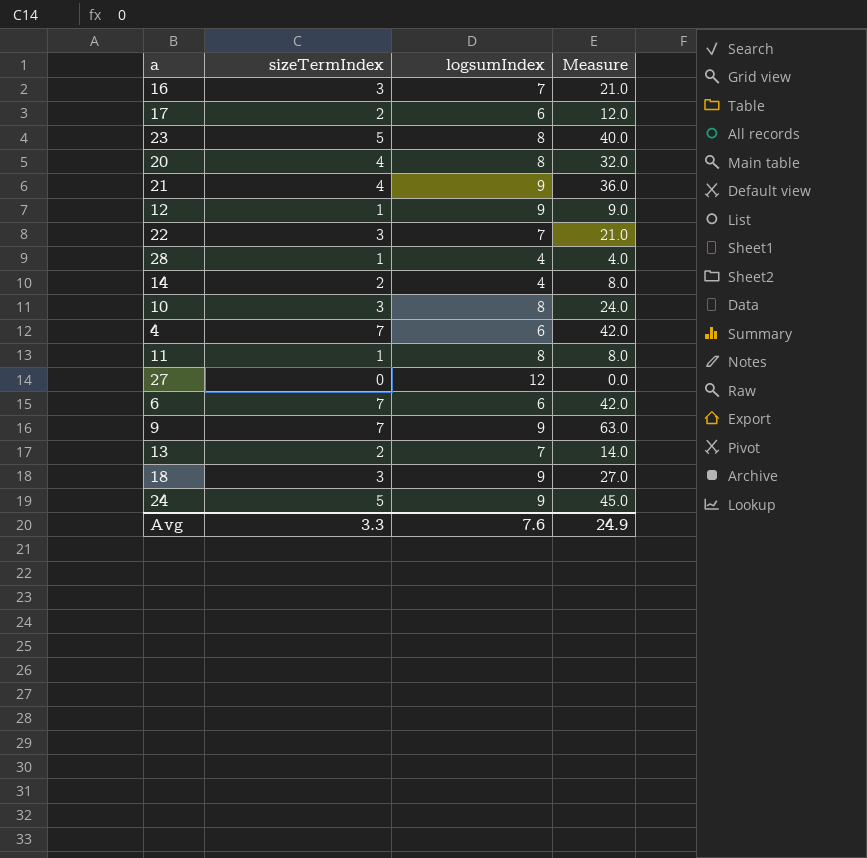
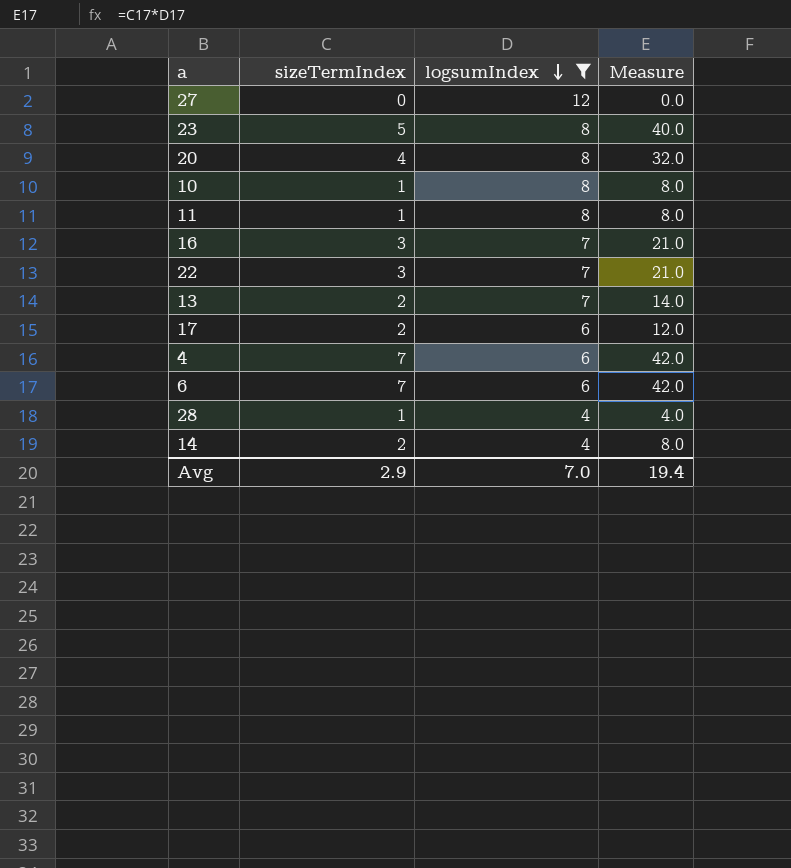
filter: none -> logsumIndex != 9
row order: none -> logsumIndex descending
10 | sizeTermIndex: 3 -> 1
10 | Measure: 24.0 -> 8.0
Avg | sizeTermIndex: 3.3 -> 2.9
Avg | logsumIndex: 7.6 -> 7.0
Avg | Measure: 24.9 -> 19.4

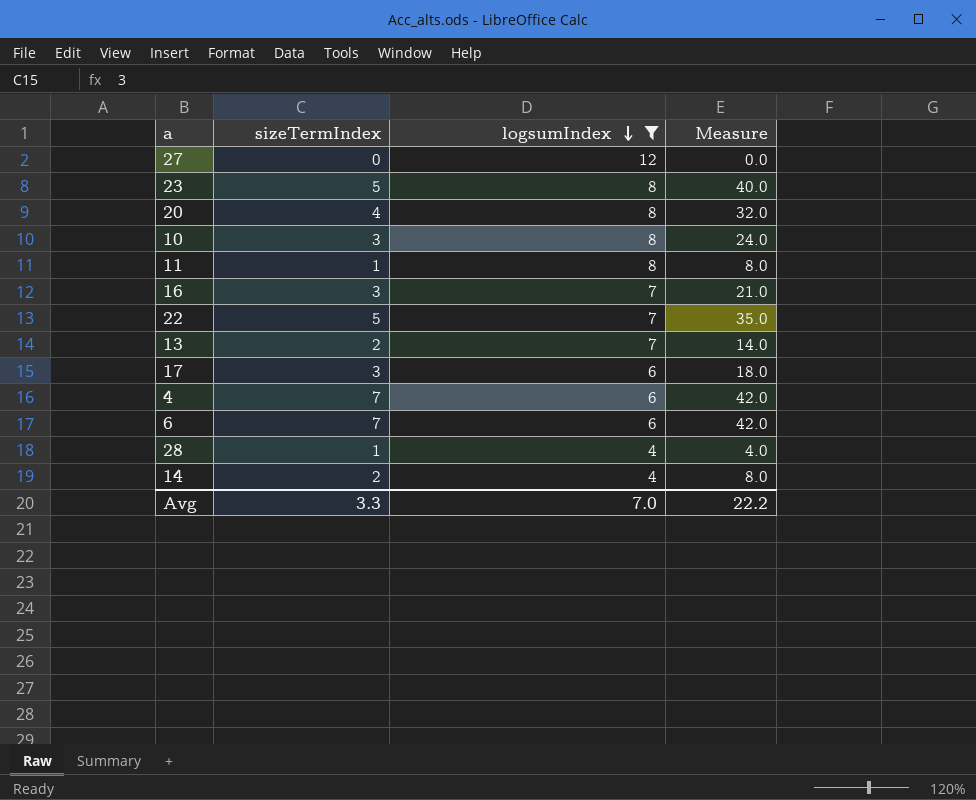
10 | sizeTermIndex: 1 -> 3
10 | Measure: 8.0 -> 24.0
22 | sizeTermIndex: 3 -> 5
22 | Measure: 21.0 -> 35.0
17 | sizeTermIndex: 2 -> 3
17 | Measure: 12.0 -> 18.0
Avg | sizeTermIndex: 2.9 -> 3.3
Avg | Measure: 19.4 -> 22.2

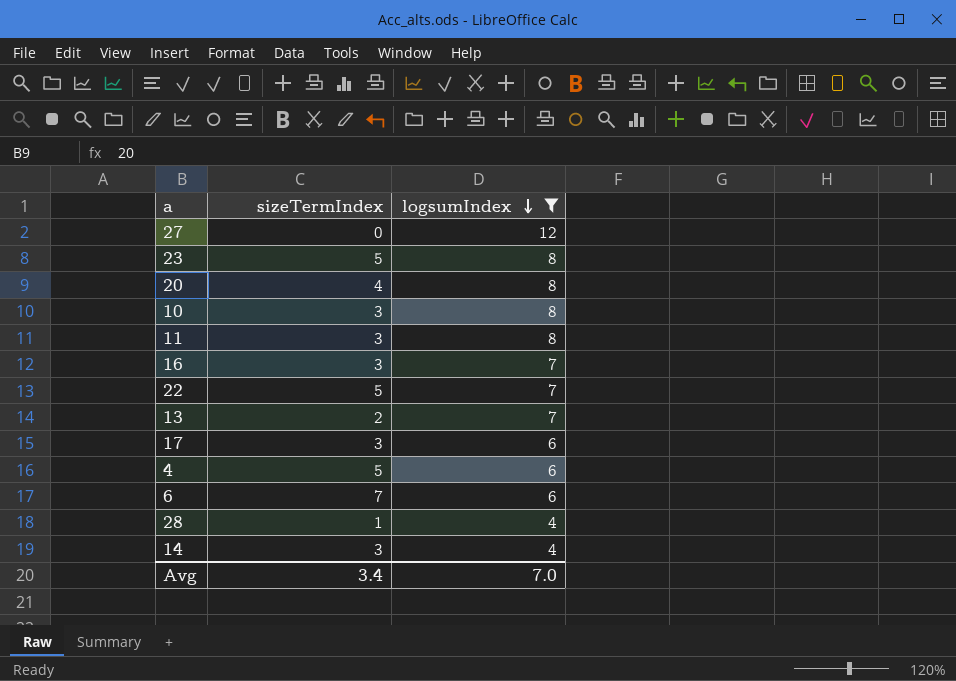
column Measure | formula: [sizeTermIndex] * [logsumIndex] -> none
11 | sizeTermIndex: 1 -> 3
4 | sizeTermIndex: 7 -> 5
14 | sizeTermIndex: 2 -> 3
Avg | sizeTermIndex: 3.3 -> 3.4

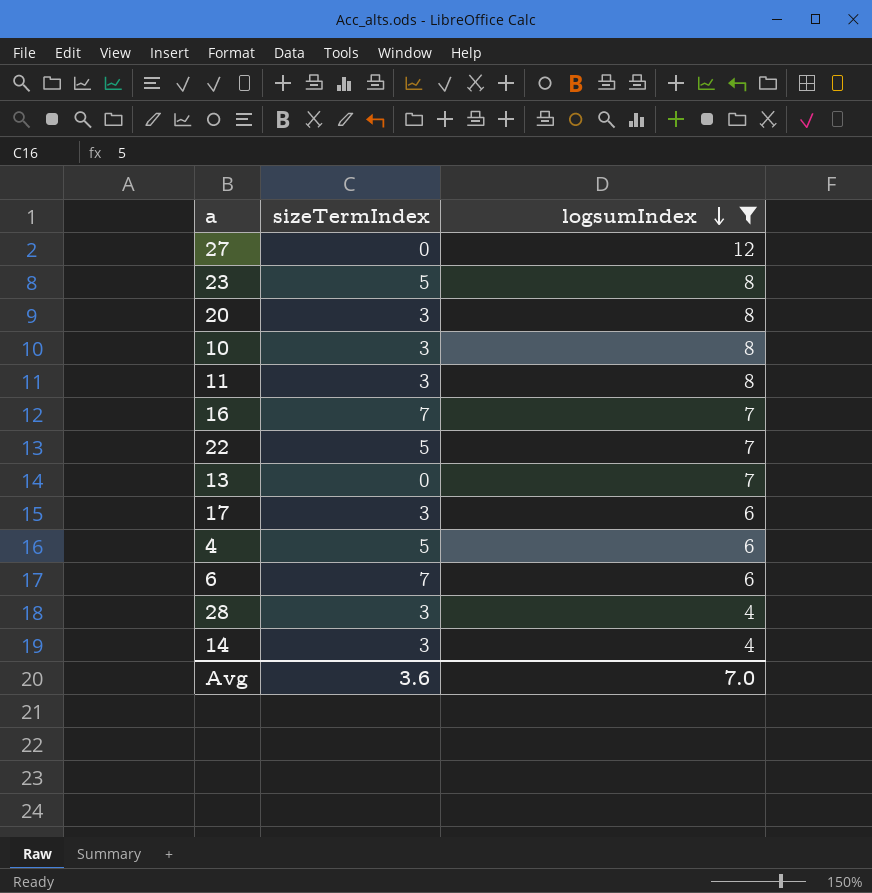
20 | sizeTermIndex: 4 -> 3
16 | sizeTermIndex: 3 -> 7
13 | sizeTermIndex: 2 -> 0
28 | sizeTermIndex: 1 -> 3
Avg | sizeTermIndex: 3.4 -> 3.6

